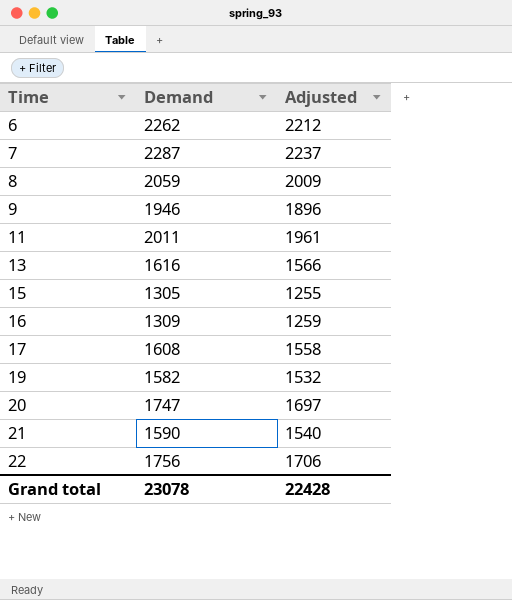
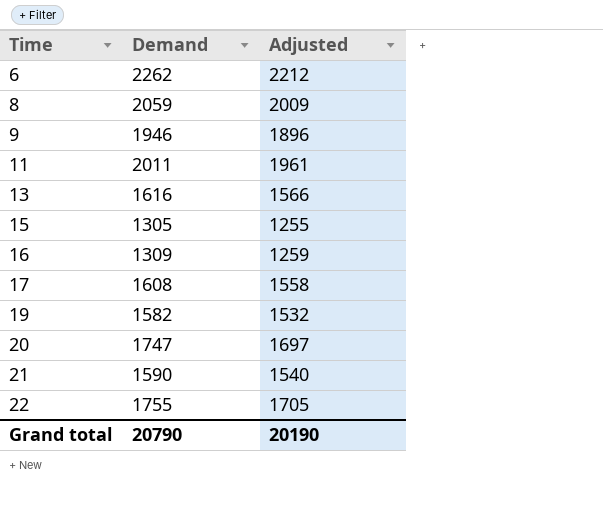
row 7: 2287 | 2237 -> none
22 | Demand: 1756 -> 1755
22 | Adjusted: 1706 -> 1705
Grand total | Demand: 23078 -> 20790
Grand total | Adjusted: 22428 -> 20190

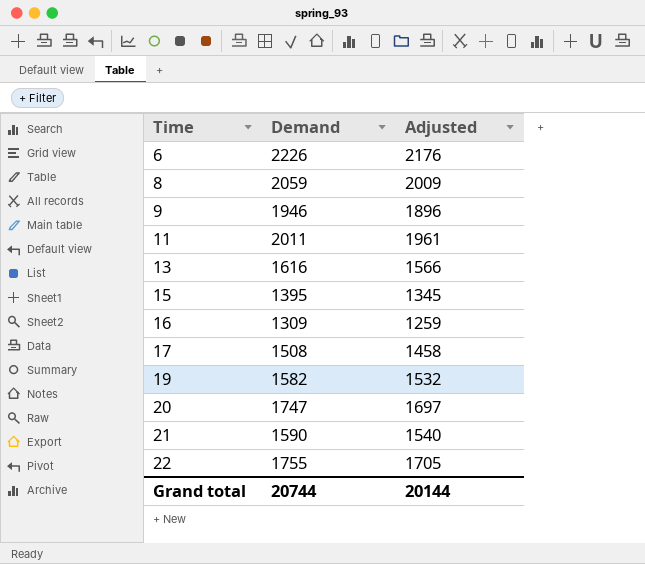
6 | Demand: 2262 -> 2226
6 | Adjusted: 2212 -> 2176
15 | Demand: 1305 -> 1395
15 | Adjusted: 1255 -> 1345
17 | Demand: 1608 -> 1508
17 | Adjusted: 1558 -> 1458
Grand total | Demand: 20790 -> 20744
Grand total | Adjusted: 20190 -> 20144

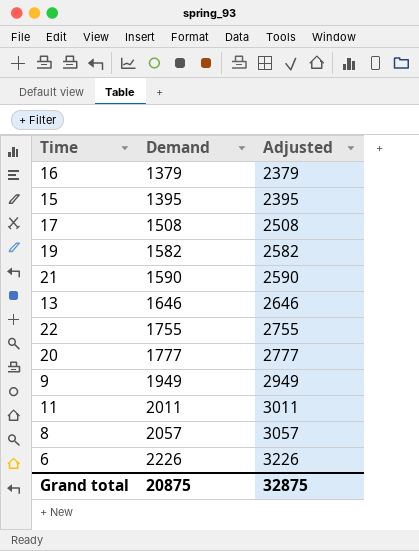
row order: Time ascending -> Demand ascending
column Adjusted | formula: [Demand] - 50 -> [Demand] + 1000
16 | Demand: 1309 -> 1379
13 | Demand: 1616 -> 1646
20 | Demand: 1747 -> 1777
9 | Demand: 1946 -> 1949
8 | Demand: 2059 -> 2057
Grand total | Demand: 20744 -> 20875
Grand total | Adjusted: 20144 -> 32875

